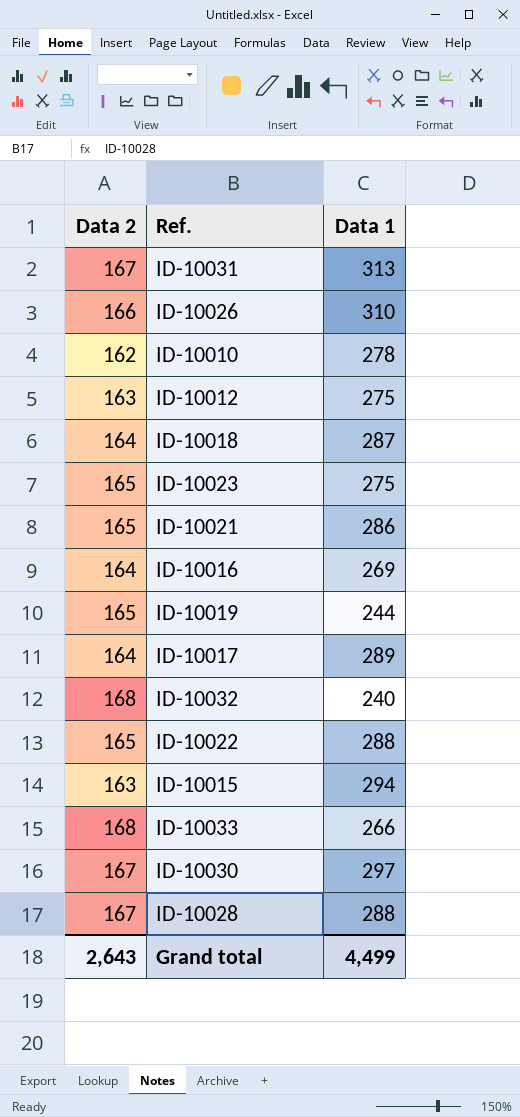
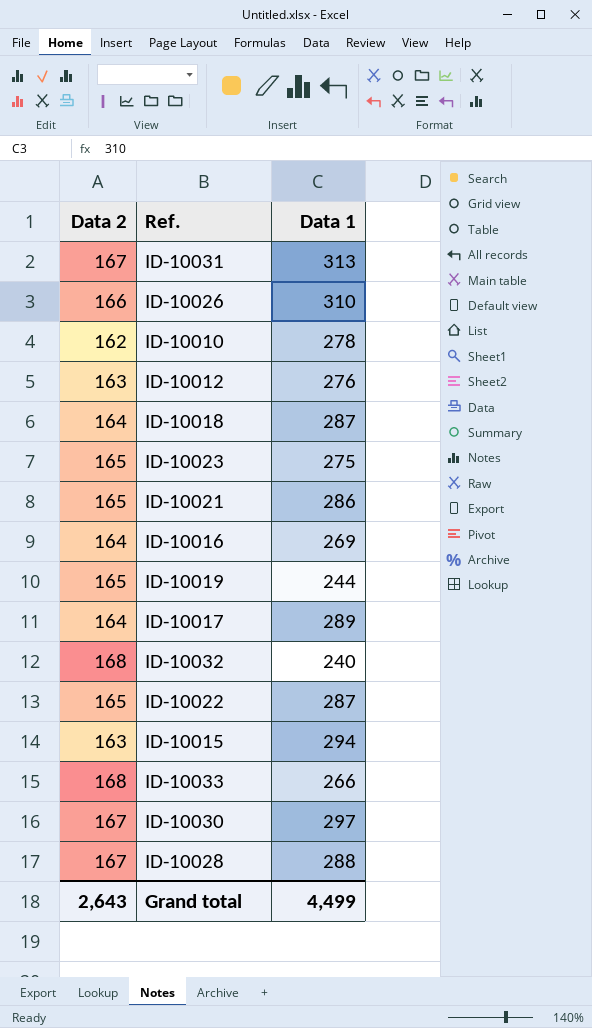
ID-10012 | Data 1: 275 -> 276
ID-10022 | Data 1: 288 -> 287

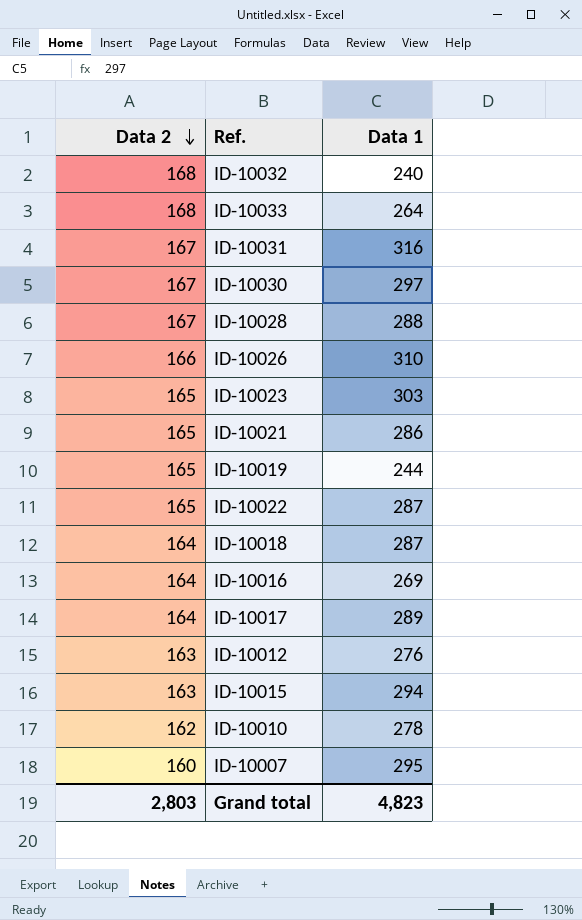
row order: none -> Data 2 descending
ID-10033 | Data 1: 266 -> 264
ID-10031 | Data 1: 313 -> 316
ID-10023 | Data 1: 275 -> 303
row ID-10007: none -> 160 | 295
Grand total | Data 2: 2,643 -> 2,803
Grand total | Data 1: 4,499 -> 4,823

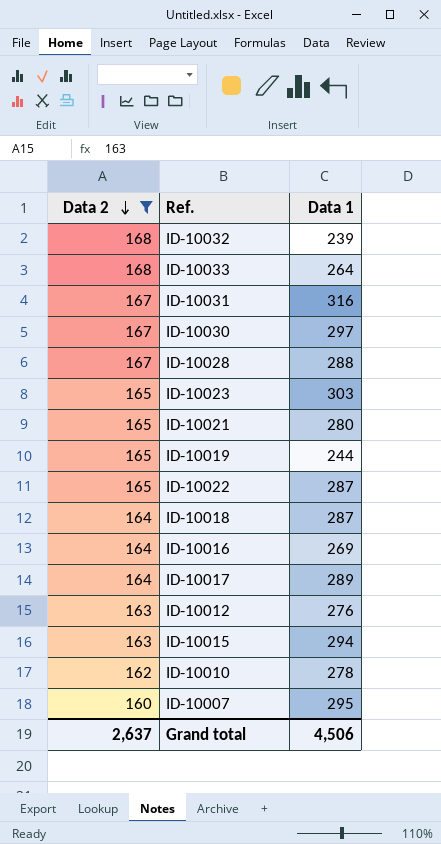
filter: none -> Data 2 != 166
ID-10032 | Data 1: 240 -> 239
ID-10021 | Data 1: 286 -> 280
Grand total | Data 2: 2,803 -> 2,637
Grand total | Data 1: 4,823 -> 4,506

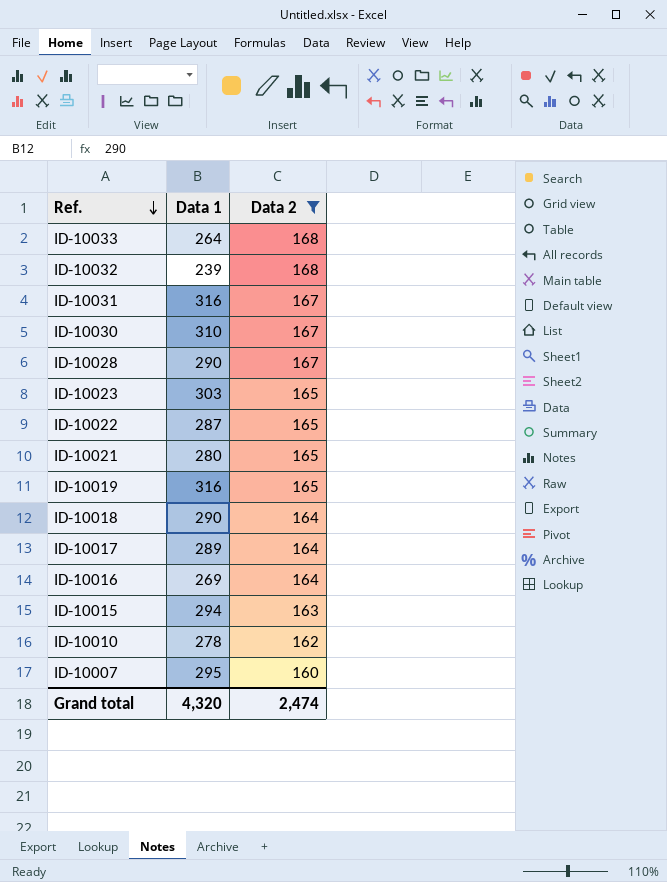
row order: Data 2 descending -> Ref. descending
column Data 2 | position: 1 -> 3
row ID-10012: 163 | 276 -> none
ID-10030 | Data 1: 297 -> 310
ID-10028 | Data 1: 288 -> 290
ID-10019 | Data 1: 244 -> 316
ID-10018 | Data 1: 287 -> 290
Grand total | Data 1: 4,506 -> 4,320
Grand total | Data 2: 2,637 -> 2,474

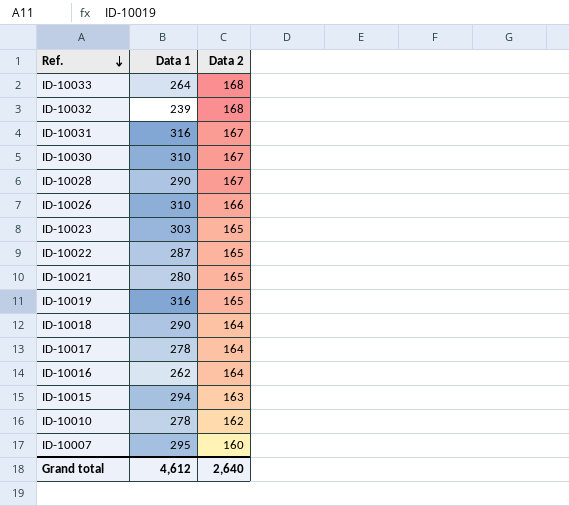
filter: Data 2 != 166 -> none
ID-10017 | Data 1: 289 -> 278
ID-10016 | Data 1: 269 -> 262
Grand total | Data 1: 4,320 -> 4,612
Grand total | Data 2: 2,474 -> 2,640

